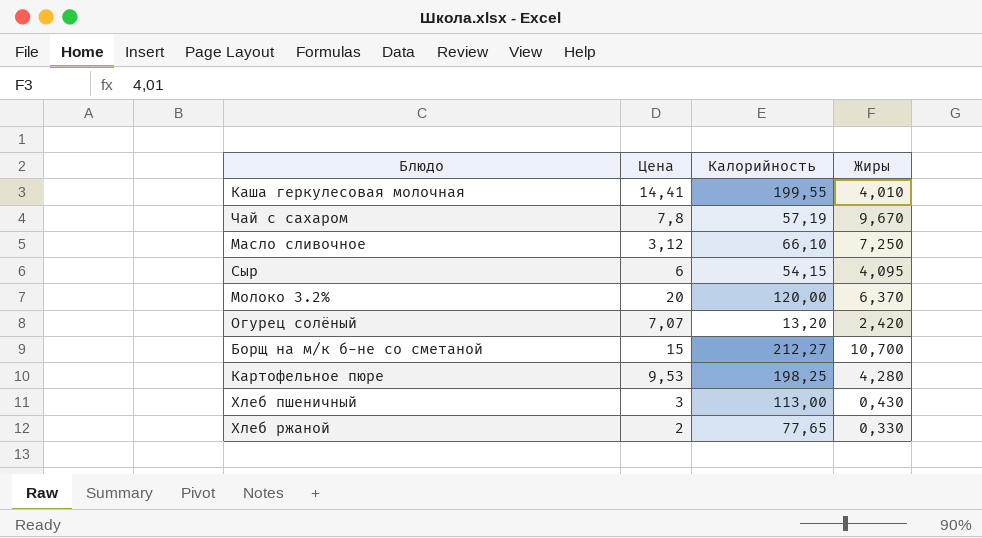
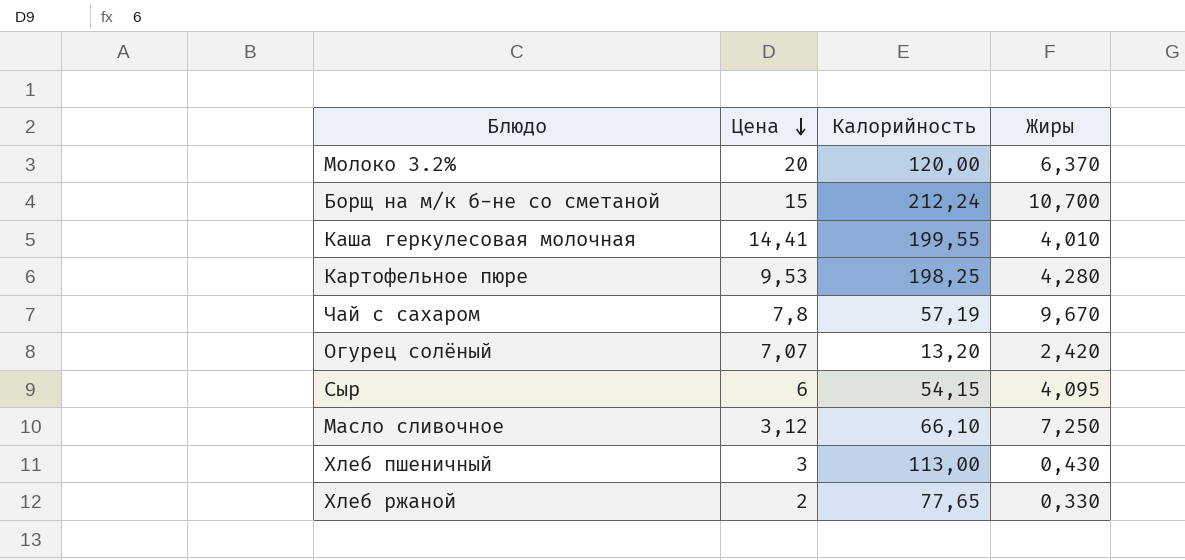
row order: none -> Цена descending
Борщ на м/к б-не со сметаной | Калорийность: 212,27 -> 212,24

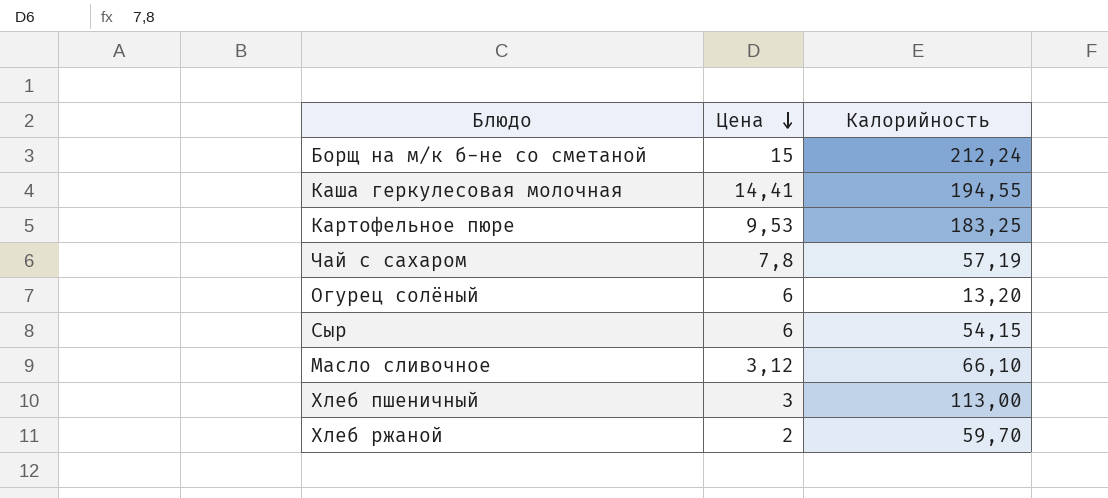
column Жиры | position: 4 -> none
row Молоко 3.2%: 20 | 120,00 | 6,370 -> none
Каша геркулесовая молочная | Калорийность: 199,55 -> 194,55
Картофельное пюре | Калорийность: 198,25 -> 183,25
Огурец солёный | Цена: 7,07 -> 6
Хлеб ржаной | Калорийность: 77,65 -> 59,70

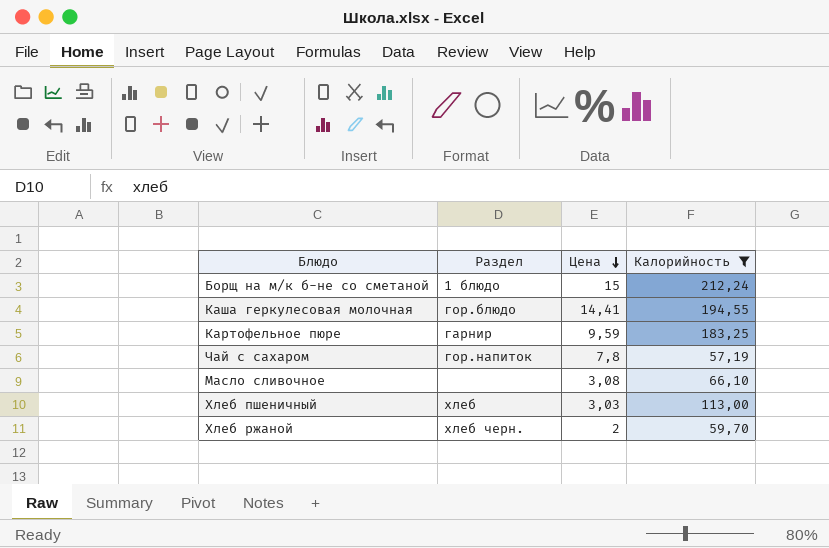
filter: none -> Калорийность >= 57,19
column Раздел | position: none -> 2
Картофельное пюре | Цена: 9,53 -> 9,59
Масло сливочное | Цена: 3,12 -> 3,08
Хлеб пшеничный | Цена: 3 -> 3,03

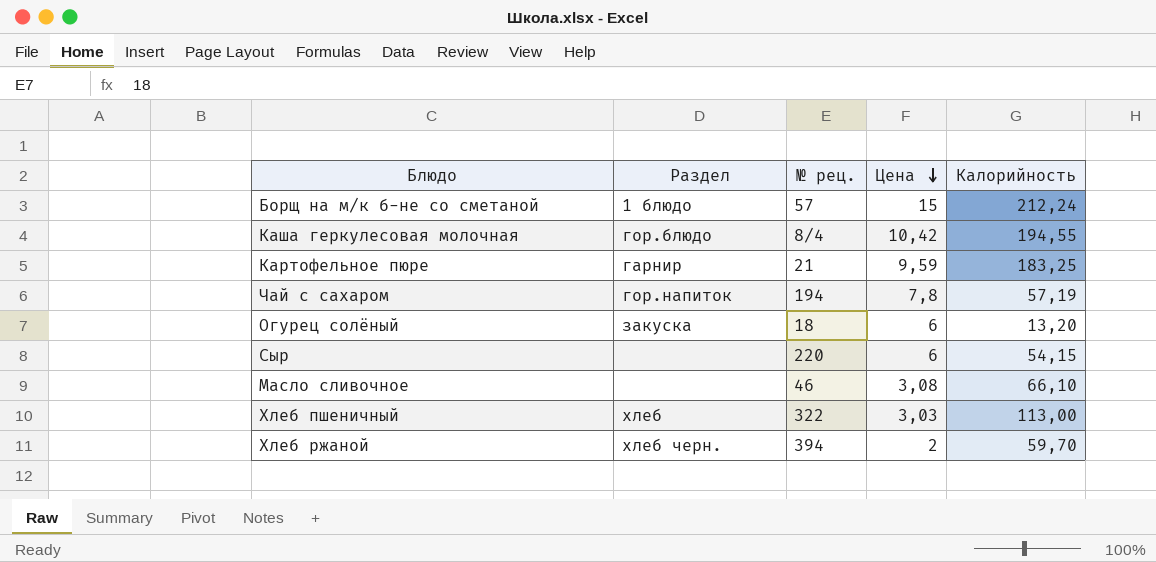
filter: Калорийность >= 57,19 -> none
column № рец. | position: none -> 3
Каша геркулесовая молочная | Цена: 14,41 -> 10,42

